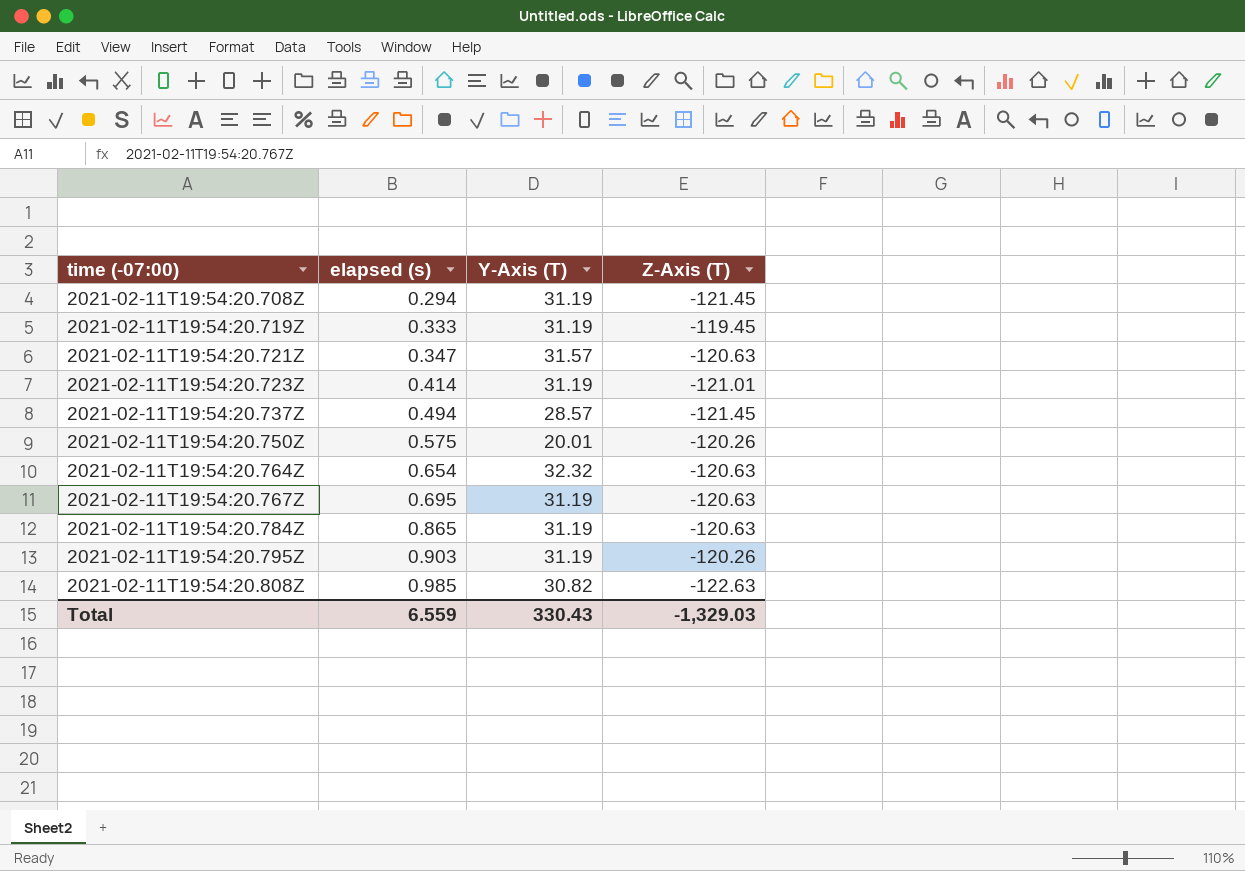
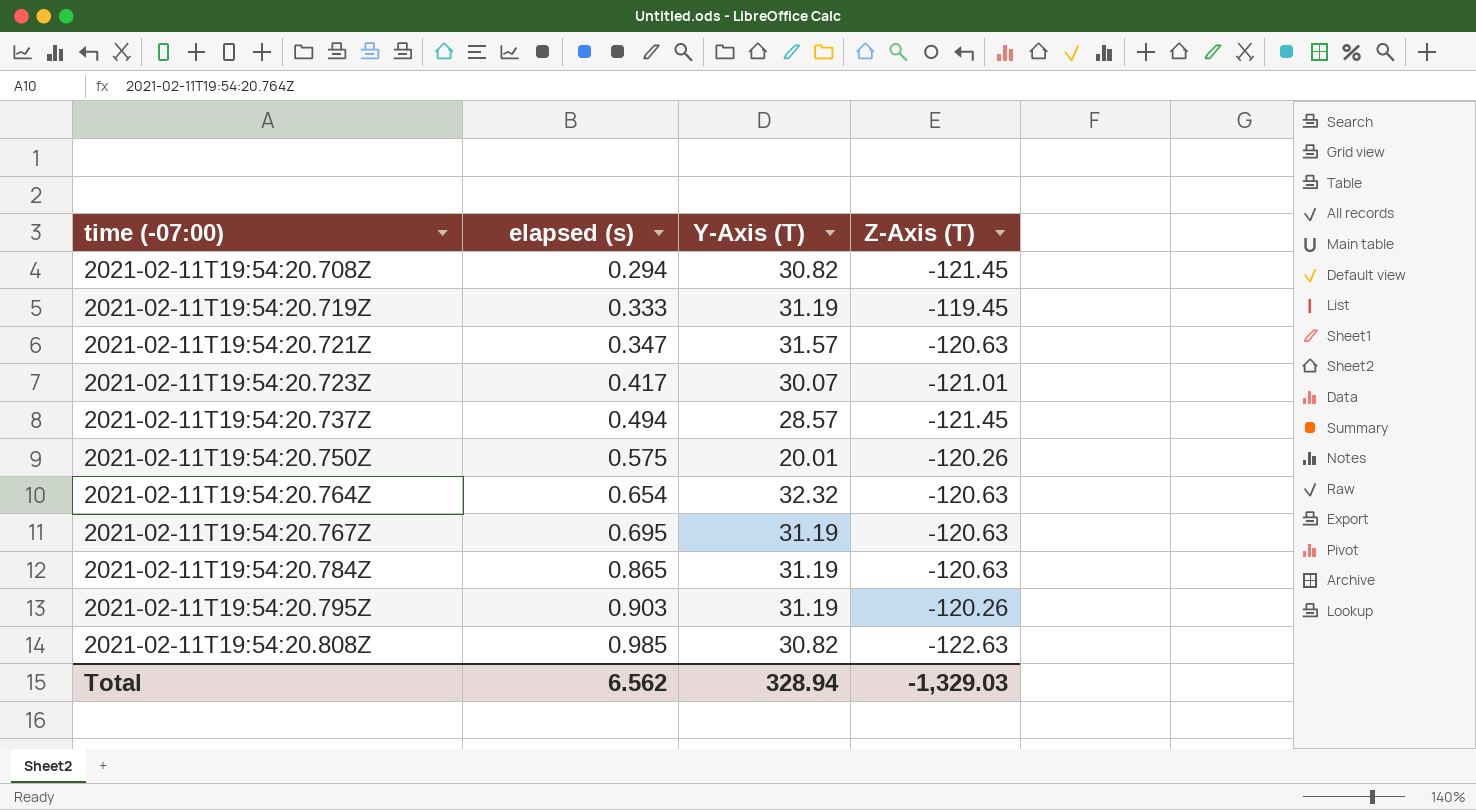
2021-02-11T19:54:20.708Z | Y-Axis (T): 31.19 -> 30.82
2021-02-11T19:54:20.723Z | elapsed (s): 0.414 -> 0.417
2021-02-11T19:54:20.723Z | Y-Axis (T): 31.19 -> 30.07
Total | elapsed (s): 6.559 -> 6.562
Total | Y-Axis (T): 330.43 -> 328.94

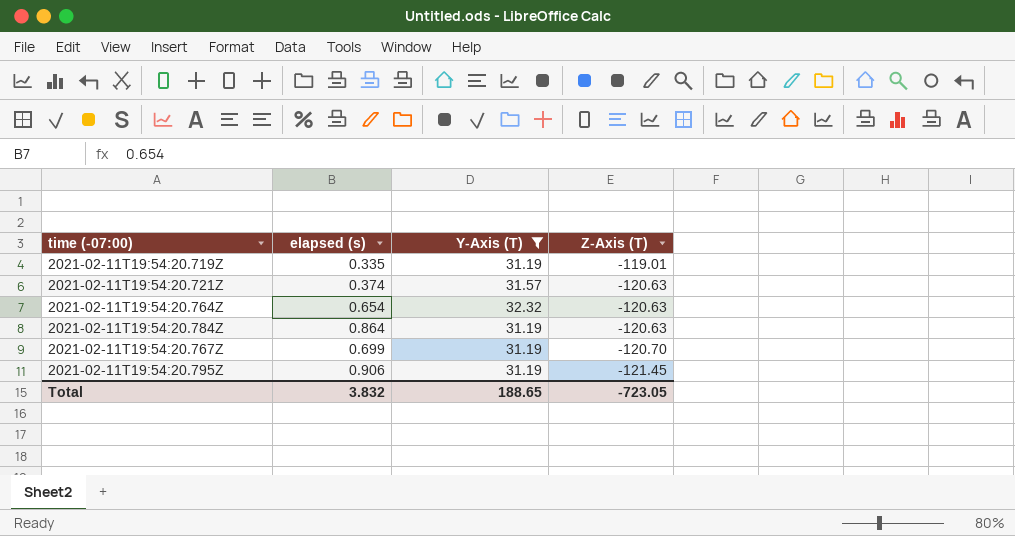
filter: none -> Y-Axis (T) >= 31.19
row order: time (-07:00) ascending -> Z-Axis (T) descending
2021-02-11T19:54:20.719Z | elapsed (s): 0.333 -> 0.335
2021-02-11T19:54:20.719Z | Z-Axis (T): -119.45 -> -119.01
2021-02-11T19:54:20.721Z | elapsed (s): 0.347 -> 0.374
2021-02-11T19:54:20.784Z | elapsed (s): 0.865 -> 0.864
2021-02-11T19:54:20.767Z | elapsed (s): 0.695 -> 0.699
2021-02-11T19:54:20.767Z | Z-Axis (T): -120.63 -> -120.70
2021-02-11T19:54:20.795Z | elapsed (s): 0.903 -> 0.906
2021-02-11T19:54:20.795Z | Z-Axis (T): -120.26 -> -121.45
Total | elapsed (s): 6.562 -> 3.832
Total | Y-Axis (T): 328.94 -> 188.65
Total | Z-Axis (T): -1,329.03 -> -723.05

